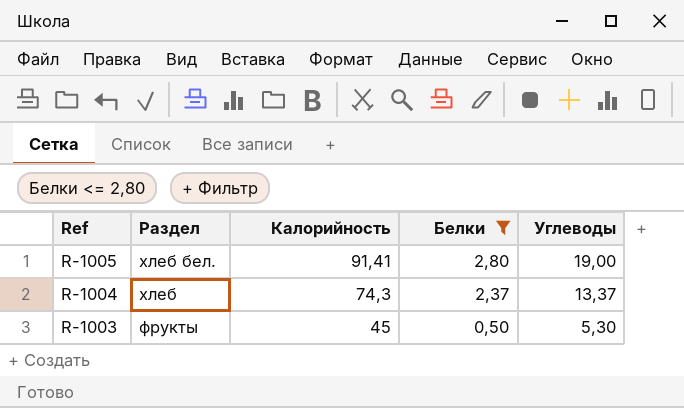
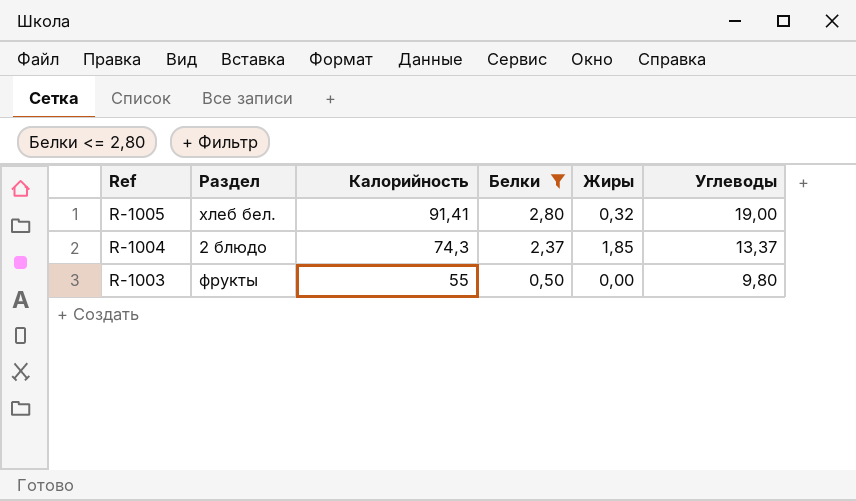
column Жиры | position: none -> 5
R-1004 | Раздел: хлеб -> 2 блюдо
R-1003 | Калорийность: 45 -> 55
R-1003 | Углеводы: 5,30 -> 9,80

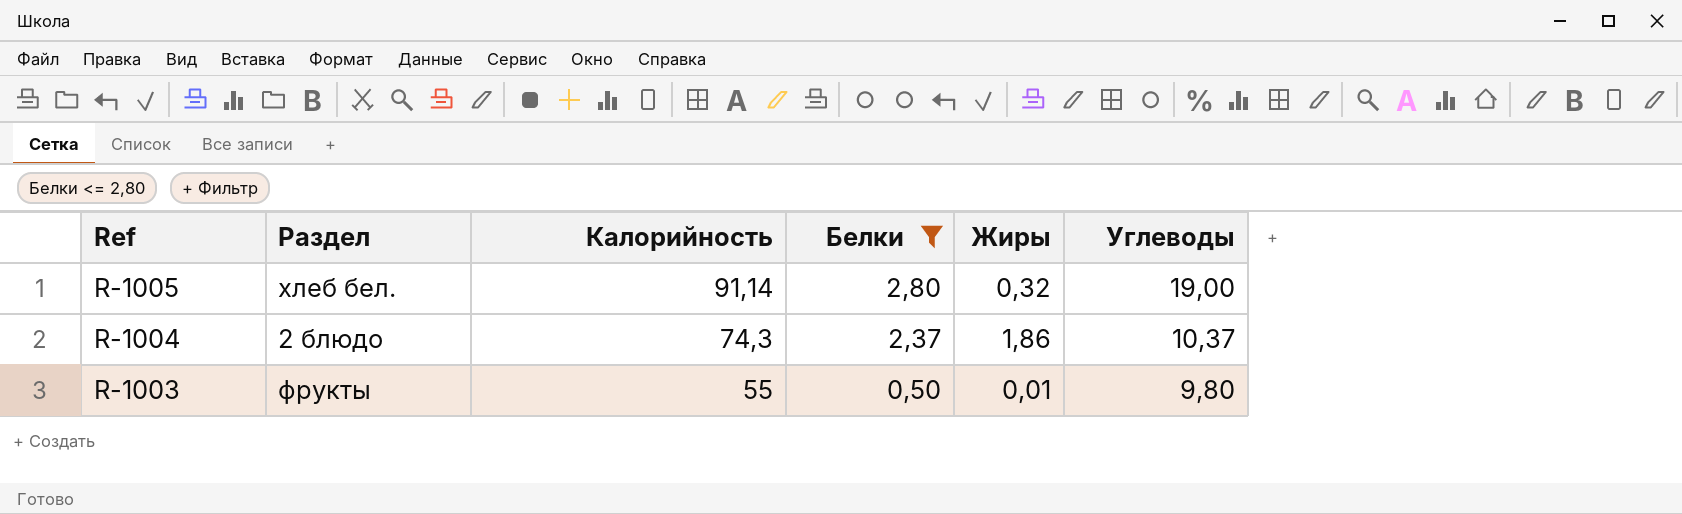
R-1005 | Калорийность: 91,41 -> 91,14
R-1004 | Жиры: 1,85 -> 1,86
R-1004 | Углеводы: 13,37 -> 10,37
R-1003 | Жиры: 0,00 -> 0,01

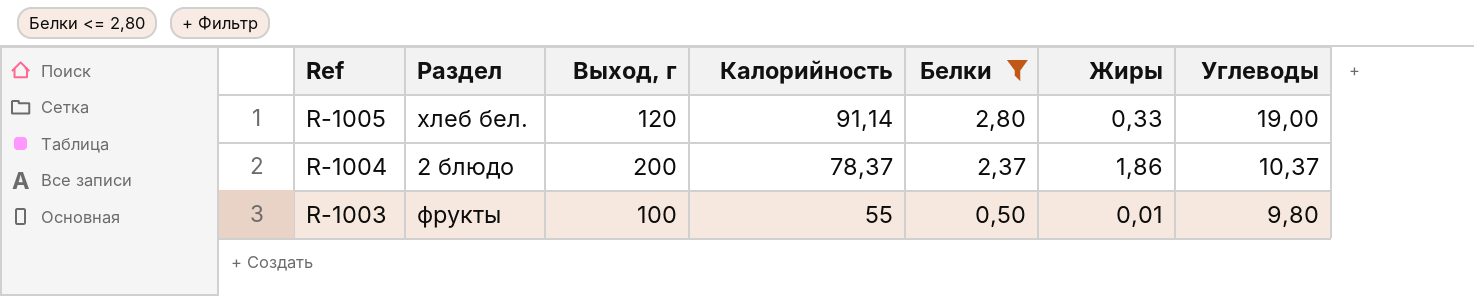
column Выход, г | position: none -> 3
R-1005 | Жиры: 0,32 -> 0,33
R-1004 | Калорийность: 74,3 -> 78,37

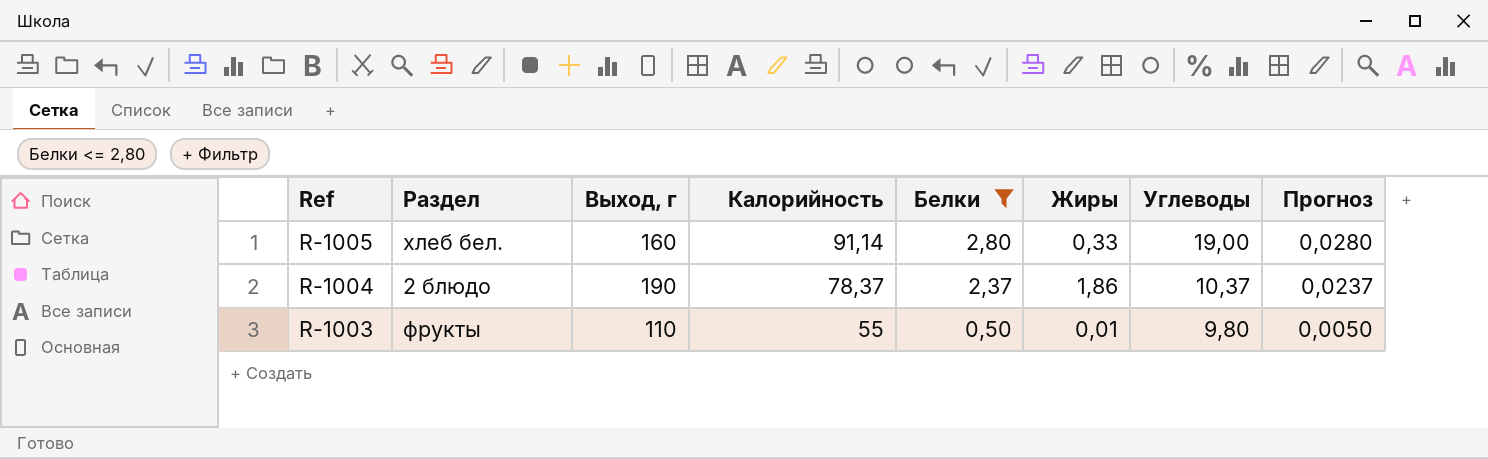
column Прогноз | formula: none -> [Белки] * 0,01
R-1005 | Выход, г: 120 -> 160
R-1004 | Выход, г: 200 -> 190
R-1003 | Выход, г: 100 -> 110

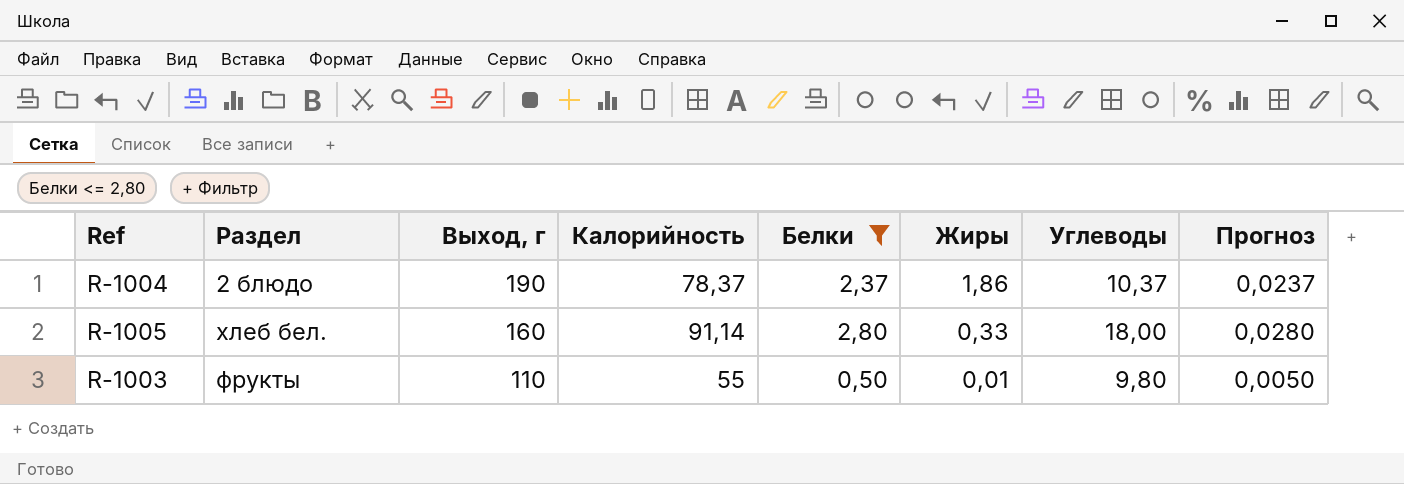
row order: Ref descending -> Выход, г descending
R-1005 | Углеводы: 19,00 -> 18,00

